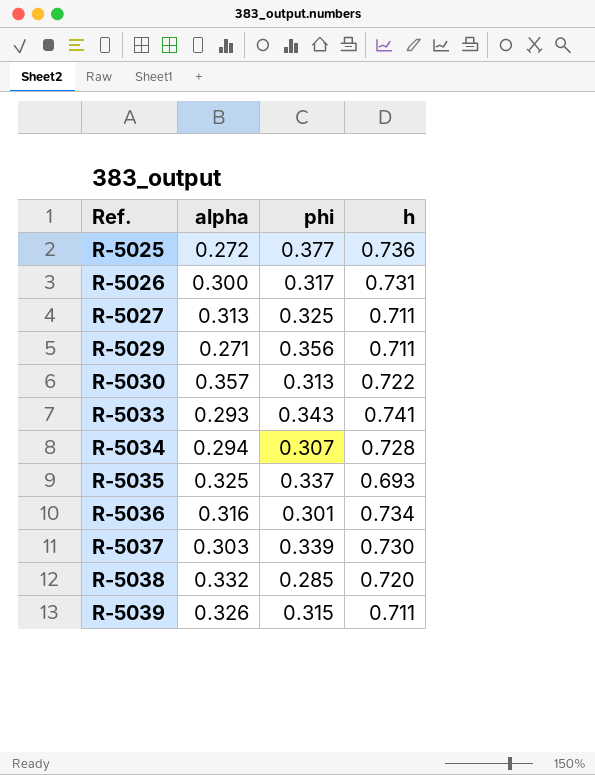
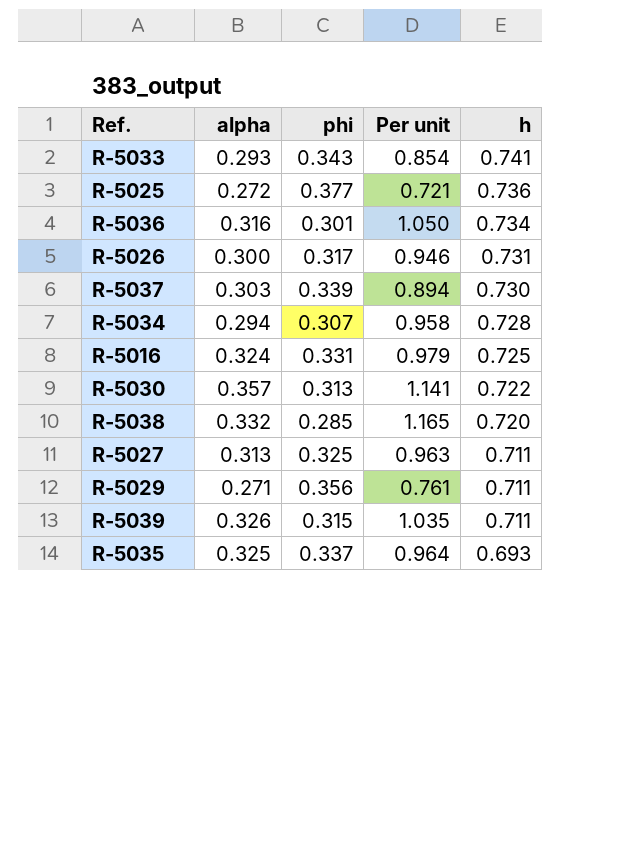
row order: Ref. ascending -> h descending
column Per unit | formula: none -> [alpha] / [phi]
row R-5016: none -> 0.324 | 0.331 | 0.979 | 0.725

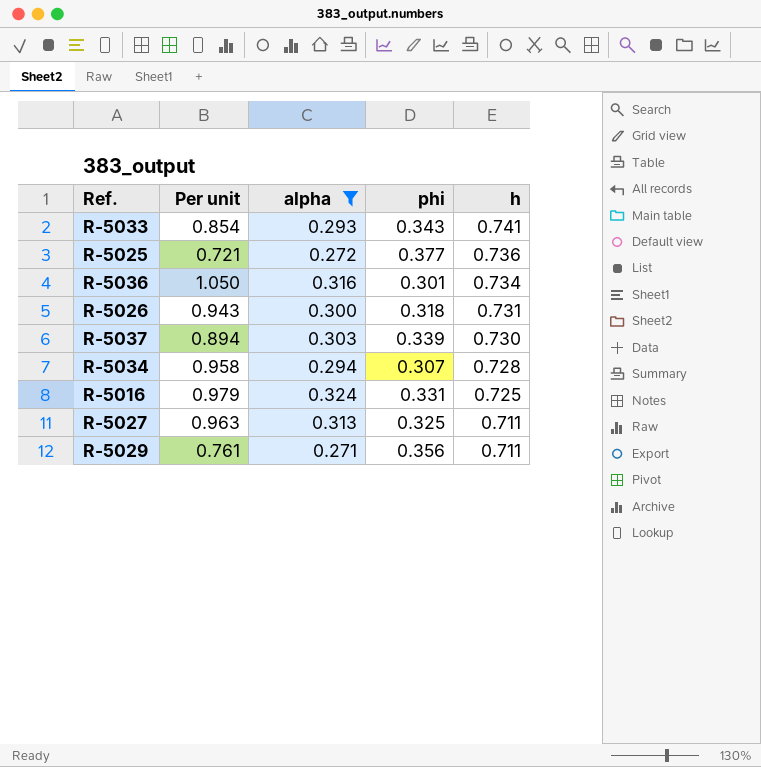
filter: none -> alpha <= 0.324
column Per unit | position: 4 -> 2
R-5026 | Per unit: 0.946 -> 0.943
R-5026 | phi: 0.317 -> 0.318

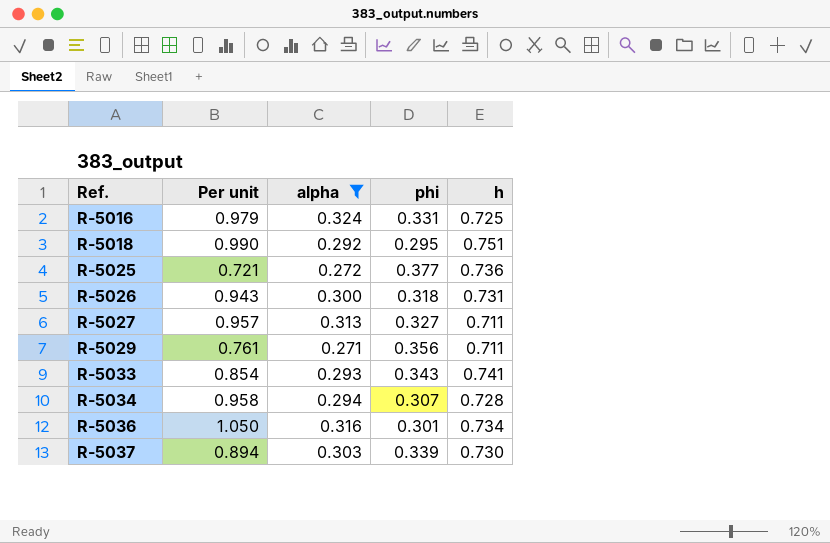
row order: h descending -> Ref. ascending
row R-5018: none -> 0.990 | 0.292 | 0.295 | 0.751
R-5027 | Per unit: 0.963 -> 0.957
R-5027 | phi: 0.325 -> 0.327

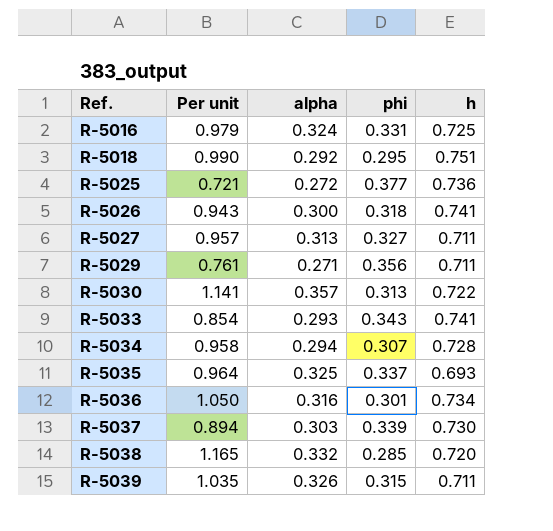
filter: alpha <= 0.324 -> none
R-5026 | h: 0.731 -> 0.741

